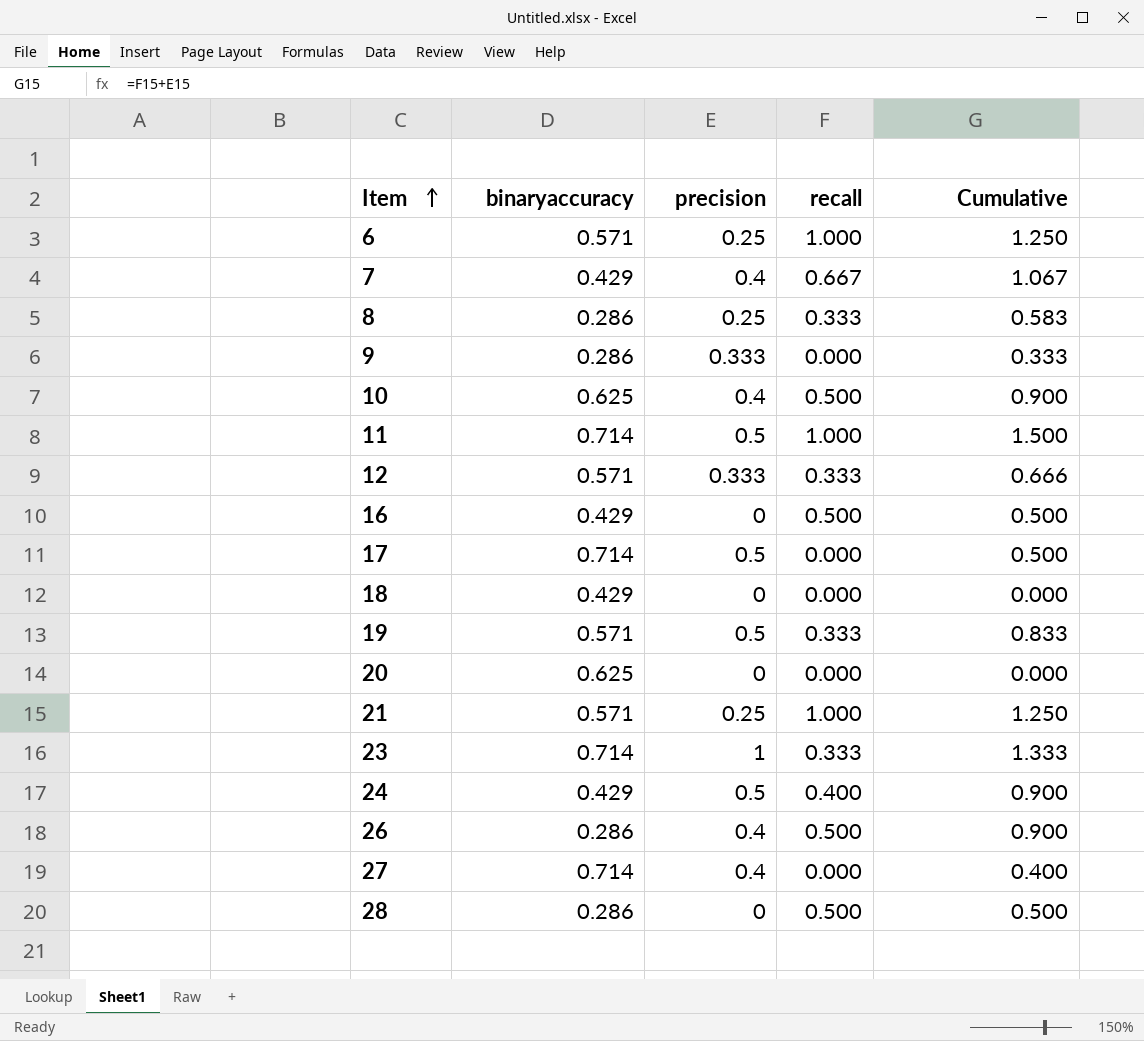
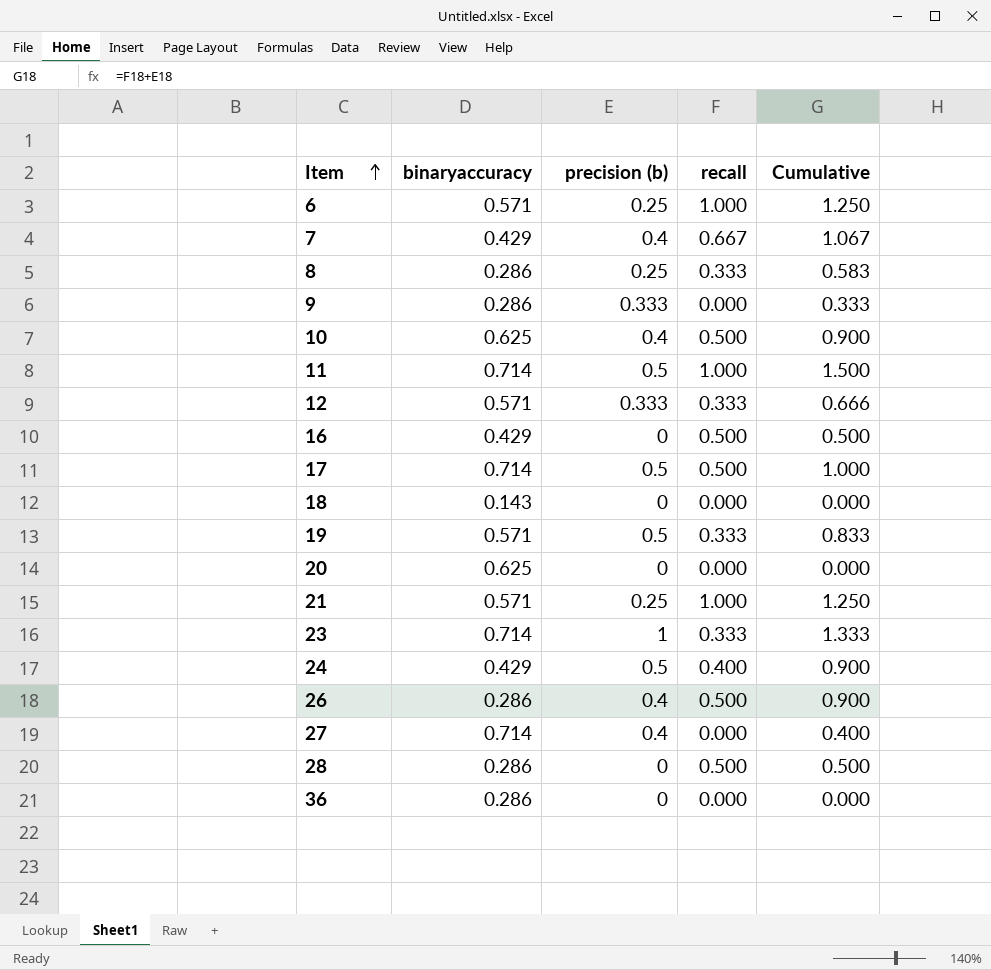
column name: precision -> precision (b)
17 | recall: 0.000 -> 0.500
17 | Cumulative: 0.500 -> 1.000
18 | binaryaccuracy: 0.429 -> 0.143
row 36: none -> 0.286 | 0 | 0.000 | 0.000

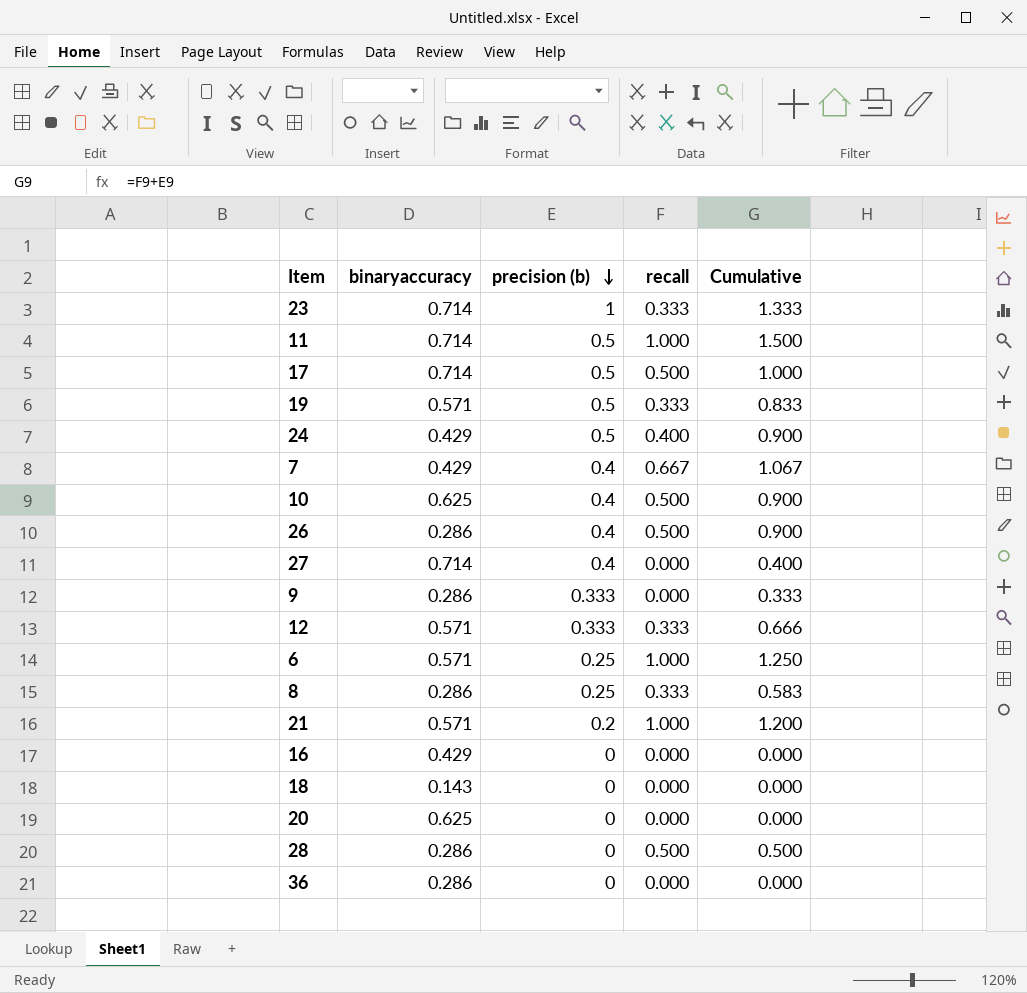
row order: Item ascending -> precision (b) descending
21 | precision (b): 0.25 -> 0.2
21 | Cumulative: 1.250 -> 1.200
16 | recall: 0.500 -> 0.000
16 | Cumulative: 0.500 -> 0.000

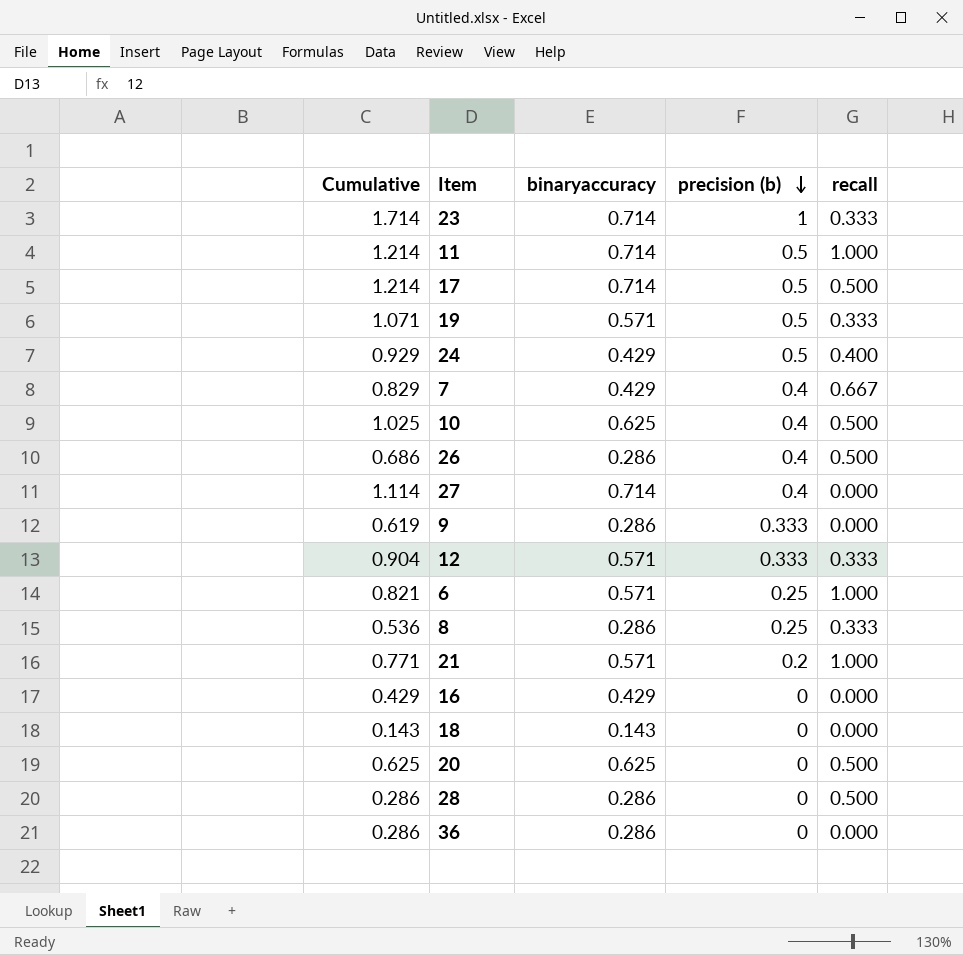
column Cumulative | formula: [precision (b)] + [recall] -> [binaryaccuracy] + [precision (b)]
column Cumulative | position: 5 -> 1
20 | recall: 0.000 -> 0.500

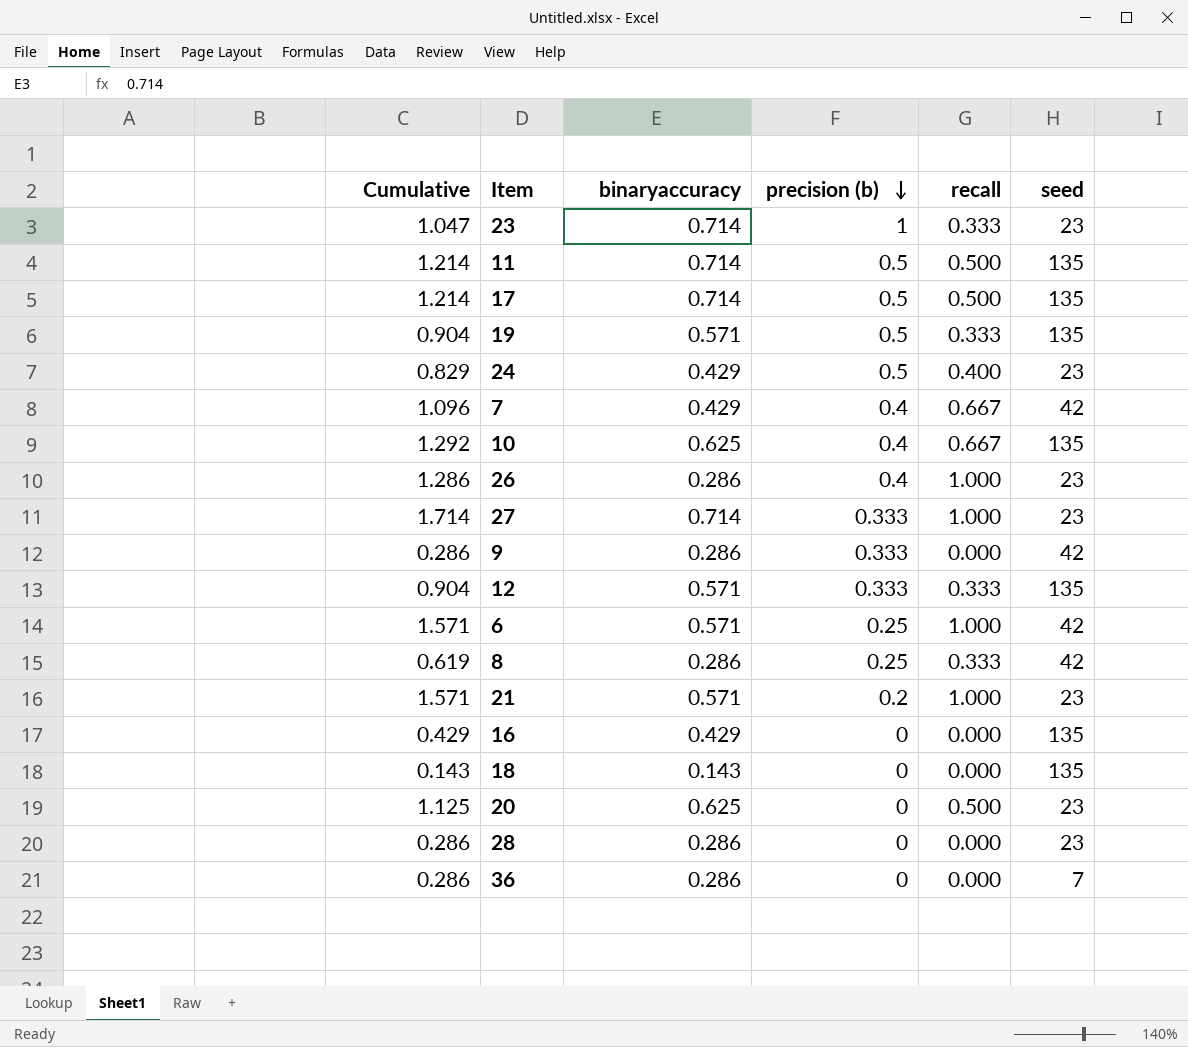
column Cumulative | formula: [binaryaccuracy] + [precision (b)] -> [binaryaccuracy] + [recall]
column seed | position: none -> 6
11 | recall: 1.000 -> 0.500
10 | recall: 0.500 -> 0.667
26 | recall: 0.500 -> 1.000
27 | precision (b): 0.4 -> 0.333
27 | recall: 0.000 -> 1.000
28 | recall: 0.500 -> 0.000

